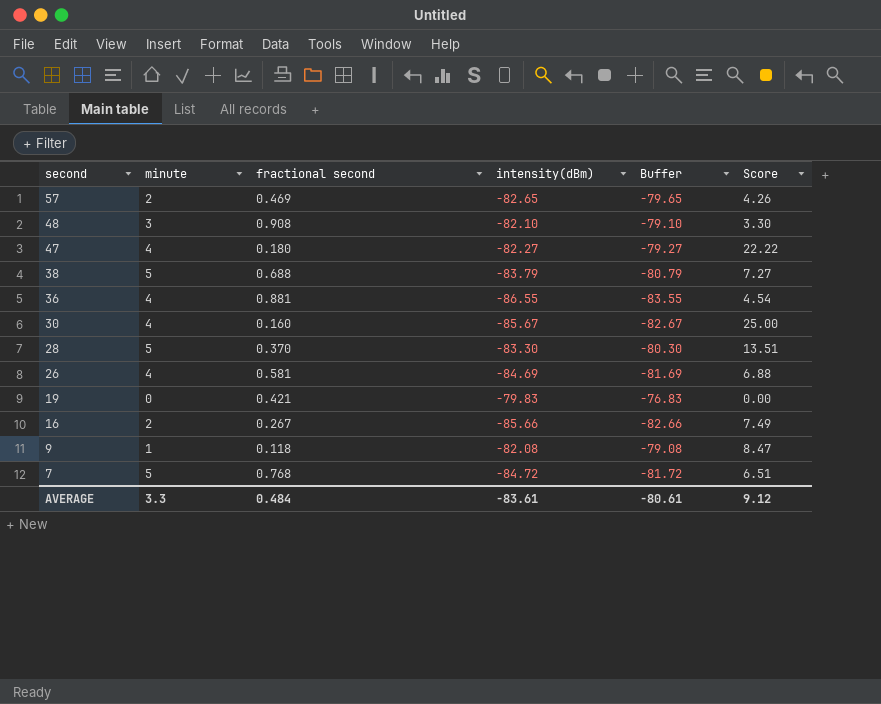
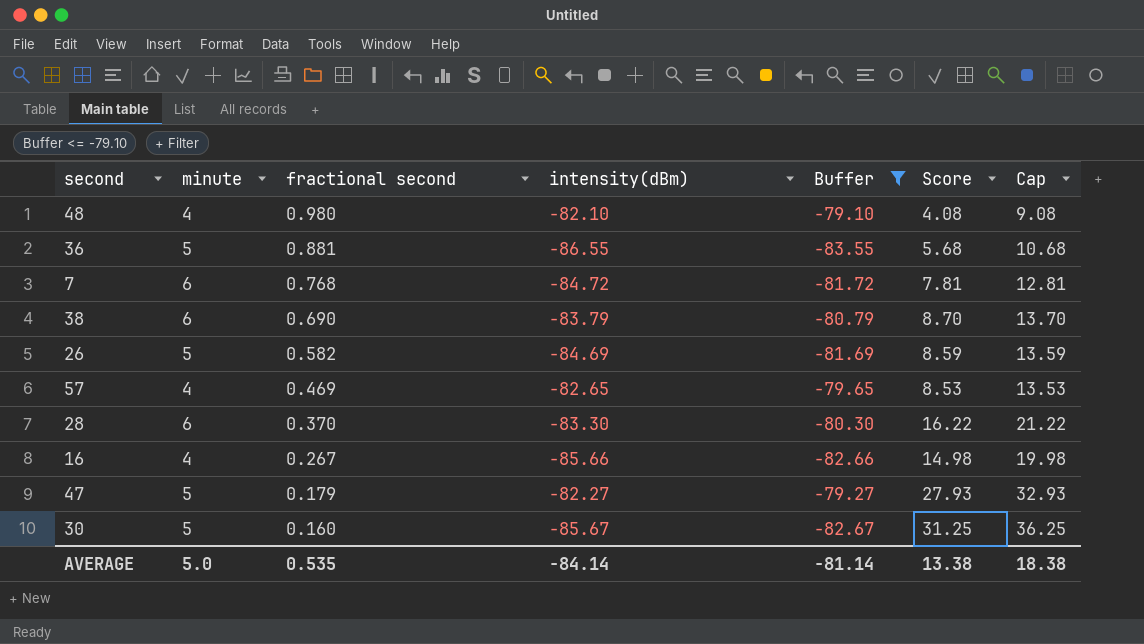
filter: none -> Buffer <= -79.10
row order: second descending -> fractional second descending
column Cap | formula: none -> [Score] + 5
48 | minute: 3 -> 4
48 | fractional second: 0.908 -> 0.980
48 | Score: 3.30 -> 4.08
36 | minute: 4 -> 5
36 | Score: 4.54 -> 5.68
7 | minute: 5 -> 6
7 | Score: 6.51 -> 7.81
38 | minute: 5 -> 6
38 | fractional second: 0.688 -> 0.690
38 | Score: 7.27 -> 8.70
26 | minute: 4 -> 5
26 | fractional second: 0.581 -> 0.582
26 | Score: 6.88 -> 8.59
57 | minute: 2 -> 4
57 | Score: 4.26 -> 8.53
28 | minute: 5 -> 6
28 | Score: 13.51 -> 16.22
16 | minute: 2 -> 4
16 | Score: 7.49 -> 14.98
47 | minute: 4 -> 5
47 | fractional second: 0.180 -> 0.179
47 | Score: 22.22 -> 27.93
30 | minute: 4 -> 5
30 | Score: 25.00 -> 31.25
AVERAGE | minute: 3.3 -> 5.0
AVERAGE | fractional second: 0.484 -> 0.535
AVERAGE | intensity(dBm): -83.61 -> -84.14
AVERAGE | Buffer: -80.61 -> -81.14
AVERAGE | Score: 9.12 -> 13.38

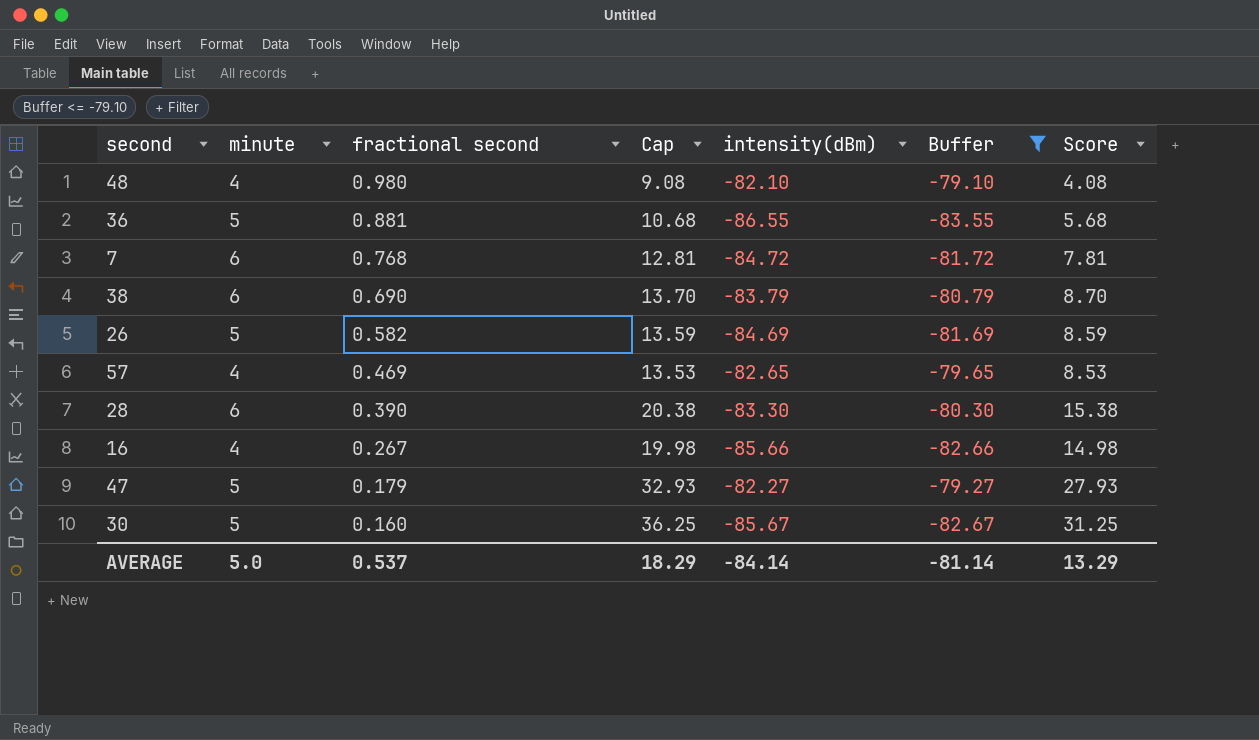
column Cap | position: 7 -> 4
28 | fractional second: 0.370 -> 0.390
28 | Cap: 21.22 -> 20.38
28 | Score: 16.22 -> 15.38
AVERAGE | fractional second: 0.535 -> 0.537
AVERAGE | Cap: 18.38 -> 18.29
AVERAGE | Score: 13.38 -> 13.29

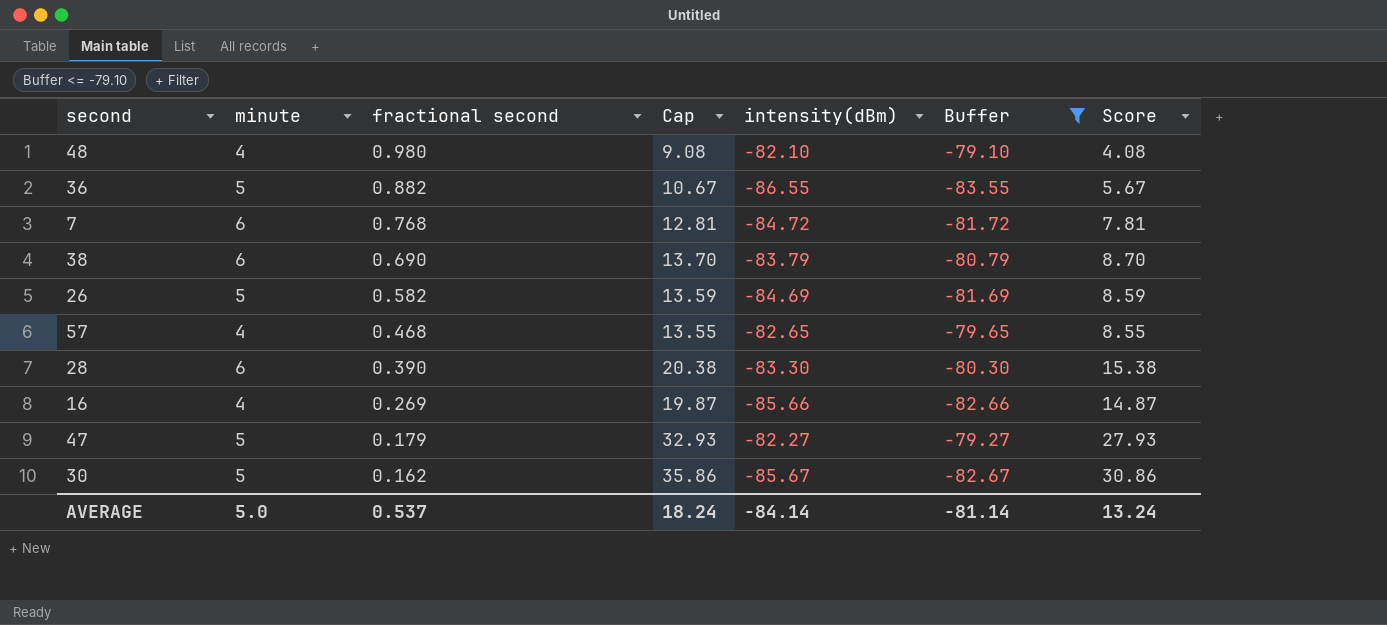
36 | fractional second: 0.881 -> 0.882
36 | Cap: 10.68 -> 10.67
36 | Score: 5.68 -> 5.67
57 | fractional second: 0.469 -> 0.468
57 | Cap: 13.53 -> 13.55
57 | Score: 8.53 -> 8.55
16 | fractional second: 0.267 -> 0.269
16 | Cap: 19.98 -> 19.87
16 | Score: 14.98 -> 14.87
30 | fractional second: 0.160 -> 0.162
30 | Cap: 36.25 -> 35.86
30 | Score: 31.25 -> 30.86
AVERAGE | Cap: 18.29 -> 18.24
AVERAGE | Score: 13.29 -> 13.24

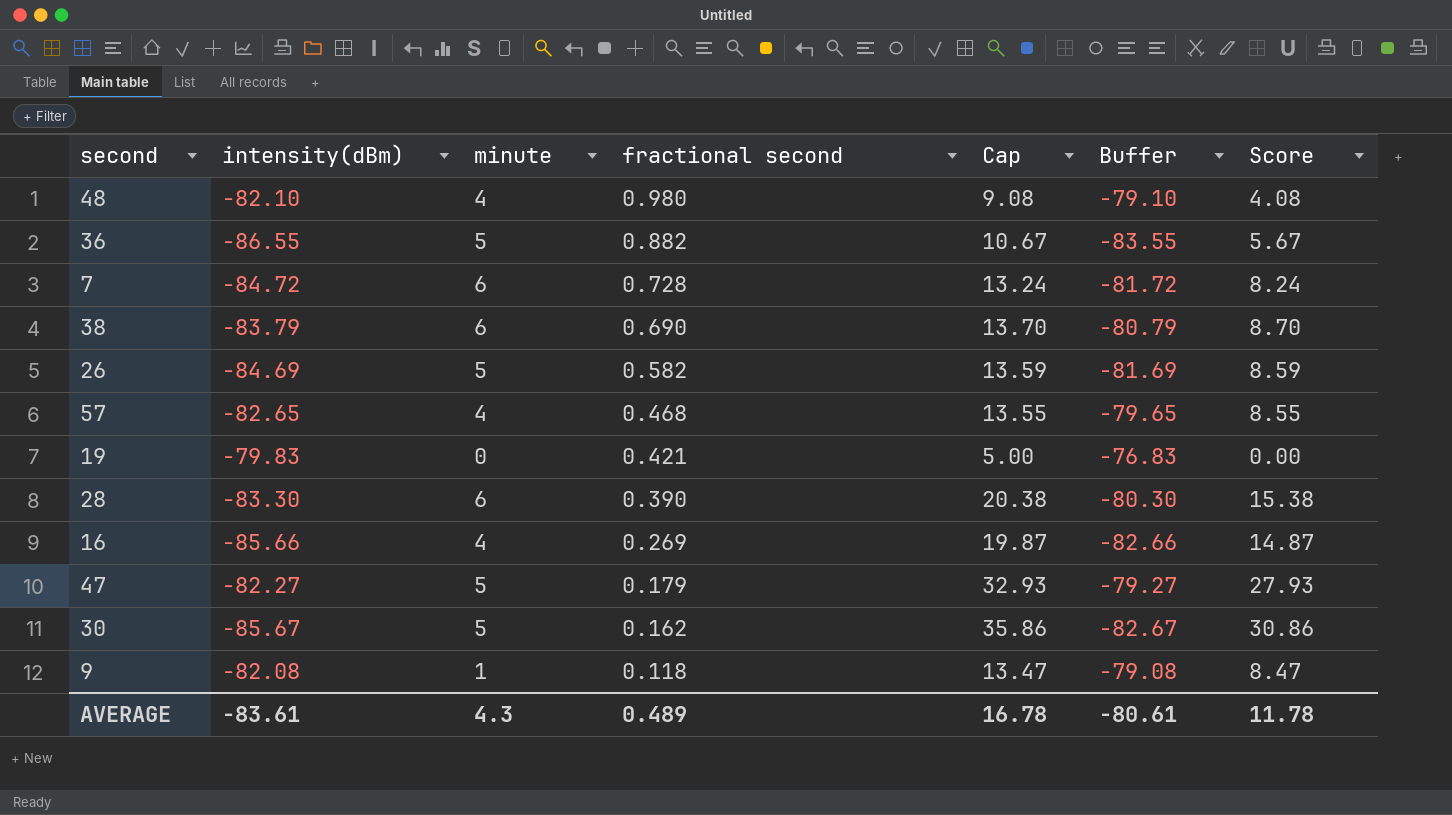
filter: Buffer <= -79.10 -> none
column intensity(dBm) | position: 5 -> 2
7 | fractional second: 0.768 -> 0.728
7 | Cap: 12.81 -> 13.24
7 | Score: 7.81 -> 8.24
AVERAGE | intensity(dBm): -84.14 -> -83.61
AVERAGE | minute: 5.0 -> 4.3
AVERAGE | fractional second: 0.537 -> 0.489
AVERAGE | Cap: 18.24 -> 16.78
AVERAGE | Buffer: -81.14 -> -80.61
AVERAGE | Score: 13.24 -> 11.78

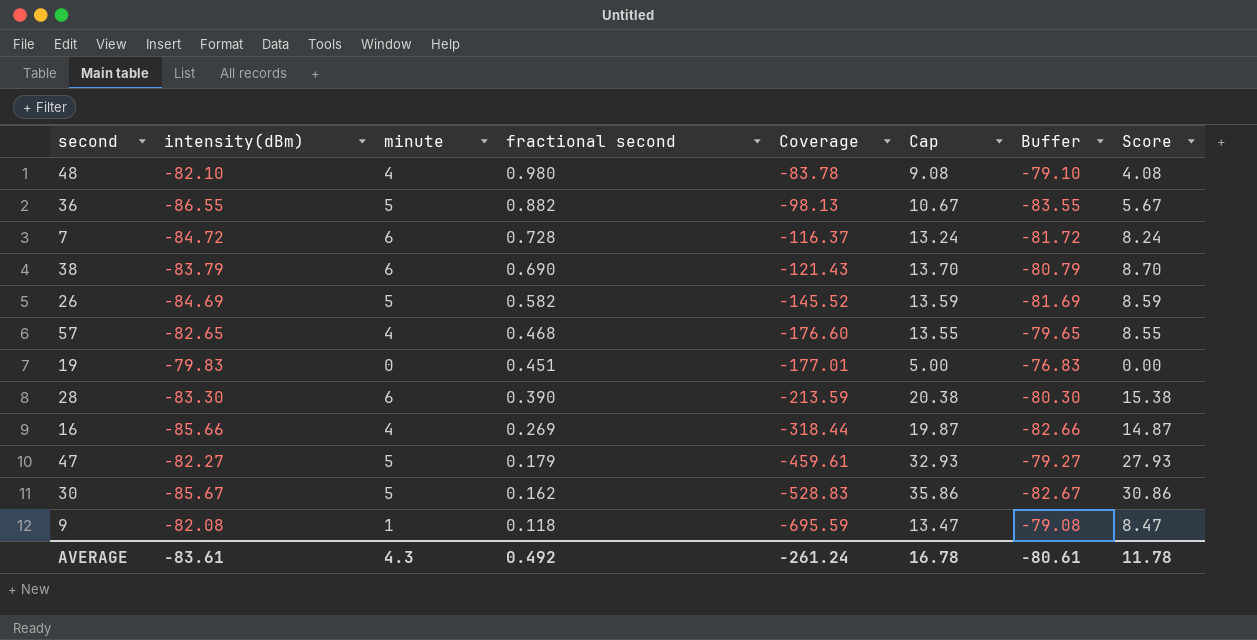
column Coverage | formula: none -> [intensity(dBm)] / [fractional second]
19 | fractional second: 0.421 -> 0.451
AVERAGE | fractional second: 0.489 -> 0.492

